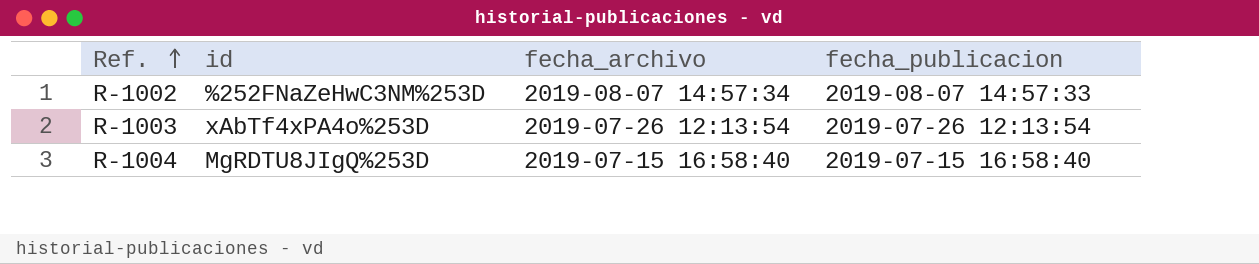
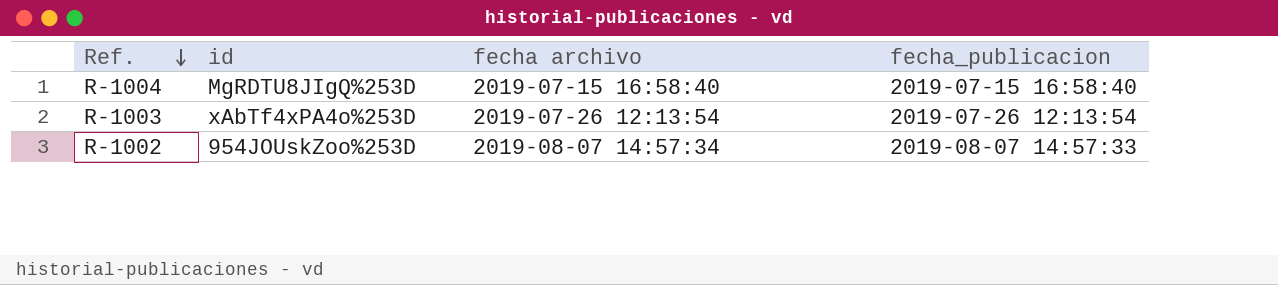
row order: Ref. ascending -> Ref. descending
column name: fecha_archivo -> fecha archivo
R-1002 | id: %252FNaZeHwC3NM%253D -> 954JOUskZoo%253D

